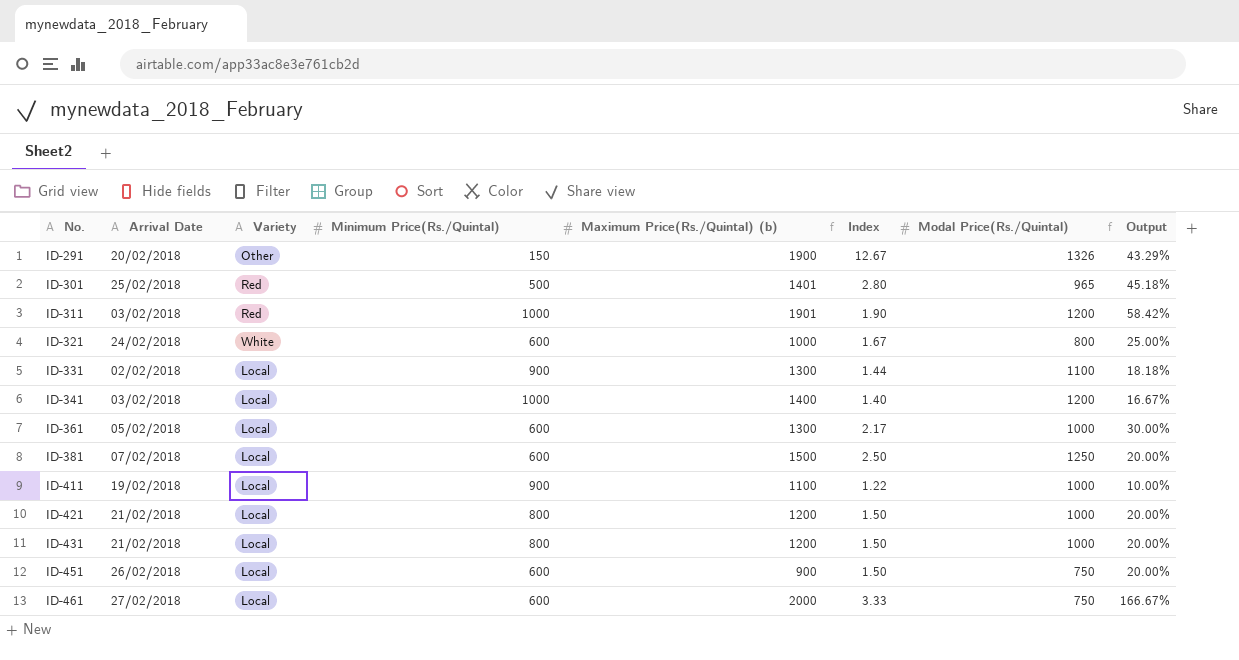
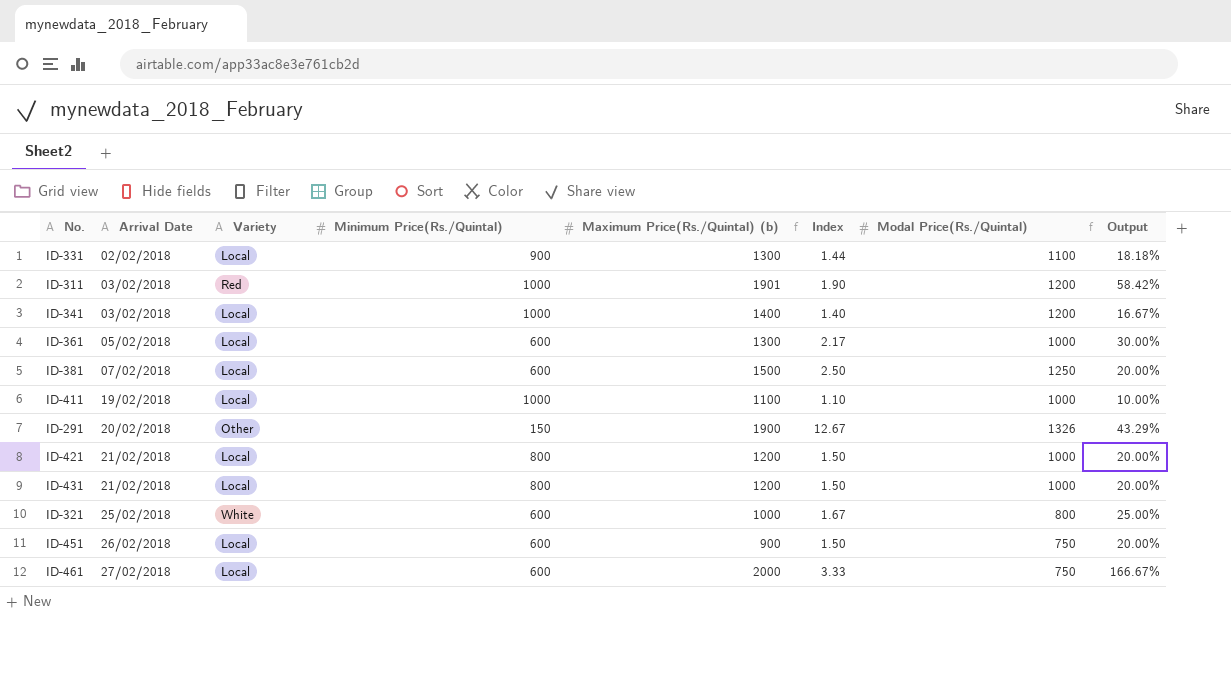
row order: No. ascending -> Arrival Date ascending
row ID-301: 25/02/2018 | Red | 500 | 1401 | 2.80 | 965 | 45.18% -> none
ID-411 | Minimum Price(Rs./Quintal): 900 -> 1000
ID-411 | Index: 1.22 -> 1.10
ID-321 | Arrival Date: 24/02/2018 -> 25/02/2018

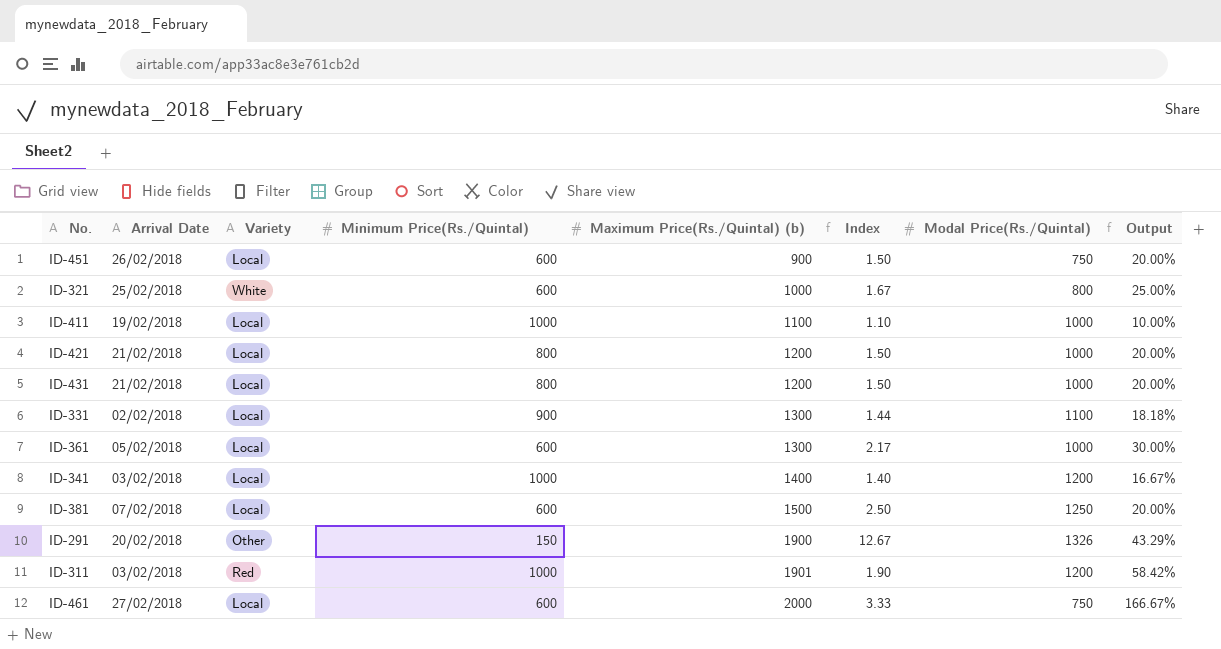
row order: Arrival Date ascending -> Maximum Price(Rs./Quintal) (b) ascending

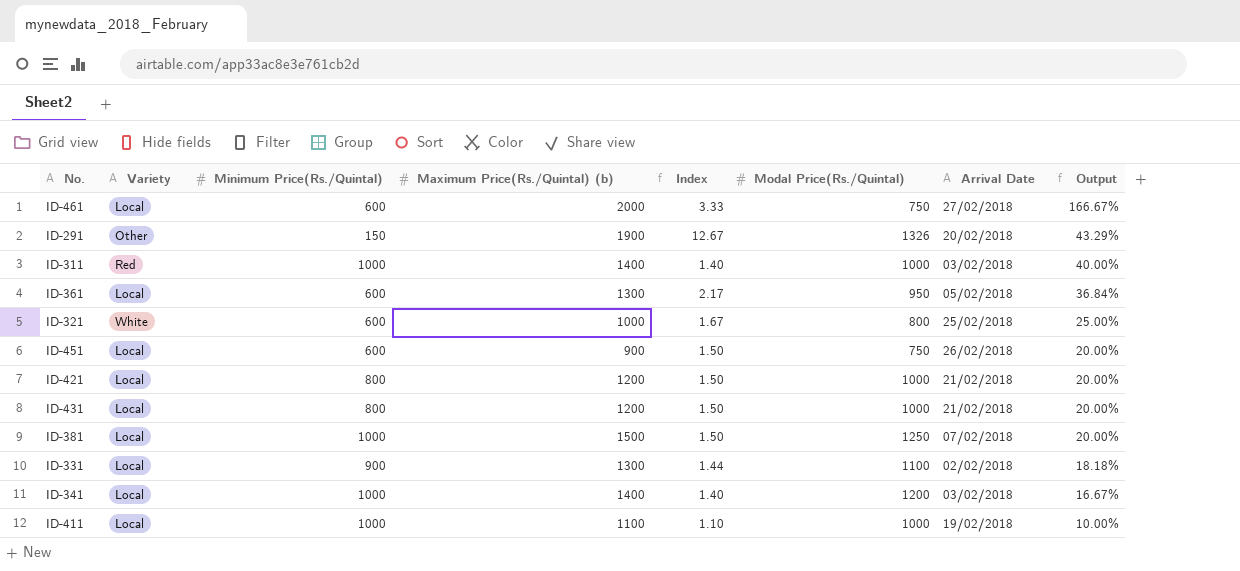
row order: Maximum Price(Rs./Quintal) (b) ascending -> Output descending
column Arrival Date | position: 2 -> 7
ID-311 | Maximum Price(Rs./Quintal) (b): 1901 -> 1400
ID-311 | Index: 1.90 -> 1.40
ID-311 | Modal Price(Rs./Quintal): 1200 -> 1000
ID-311 | Output: 58.42% -> 40.00%
ID-361 | Modal Price(Rs./Quintal): 1000 -> 950
ID-361 | Output: 30.00% -> 36.84%
ID-381 | Minimum Price(Rs./Quintal): 600 -> 1000
ID-381 | Index: 2.50 -> 1.50

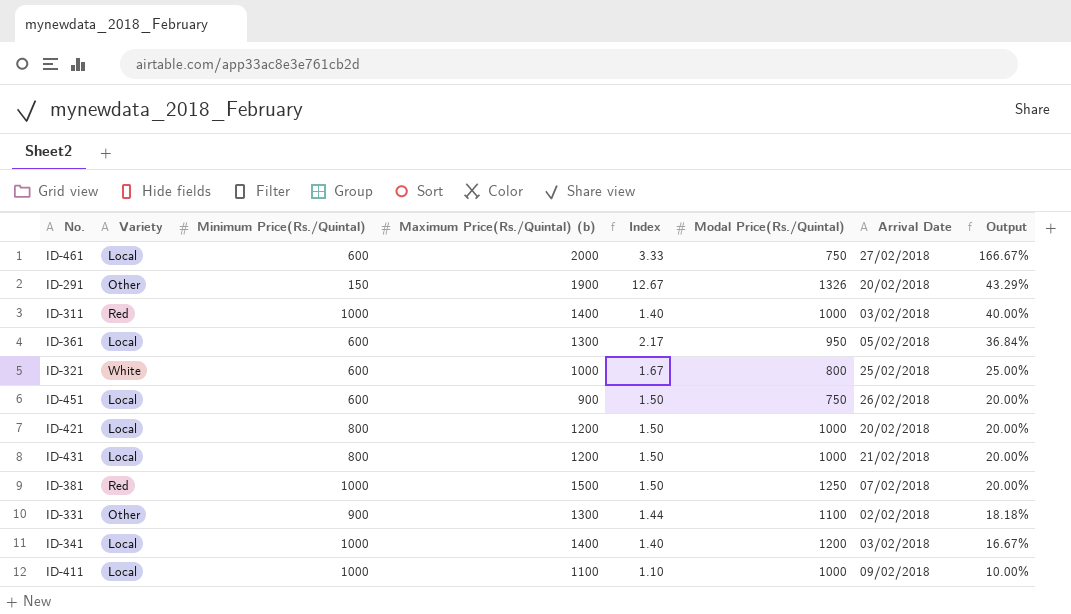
ID-421 | Arrival Date: 21/02/2018 -> 20/02/2018
ID-381 | Variety: Local -> Red
ID-331 | Variety: Local -> Other
ID-411 | Arrival Date: 19/02/2018 -> 09/02/2018

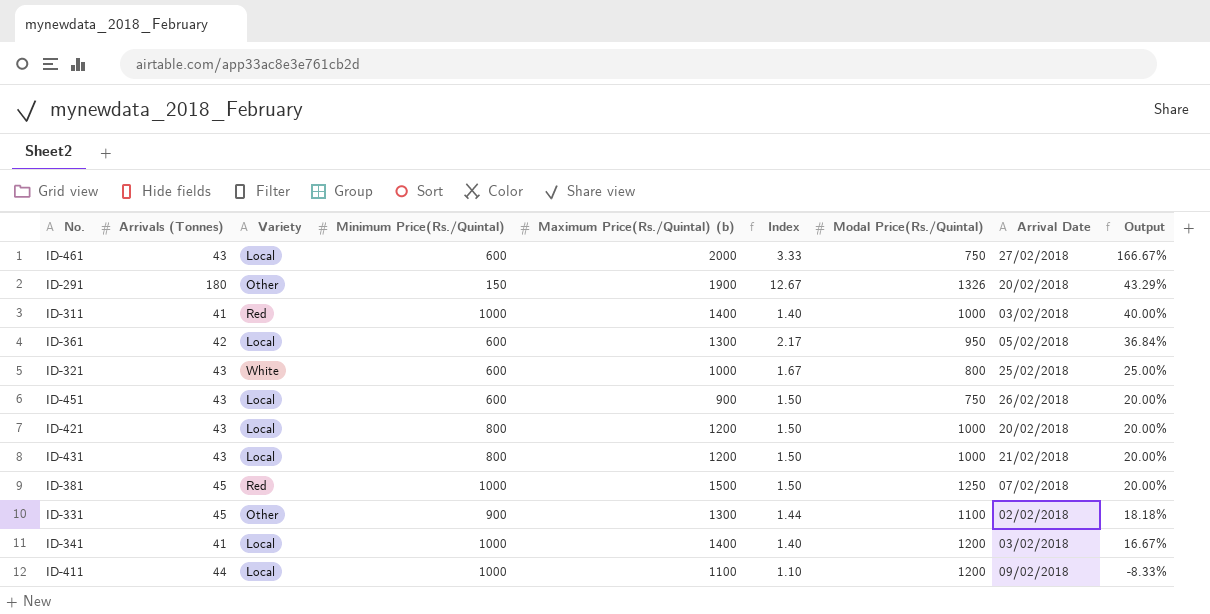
column Arrivals (Tonnes) | position: none -> 2
ID-411 | Modal Price(Rs./Quintal): 1000 -> 1200
ID-411 | Output: 10.00% -> -8.33%

